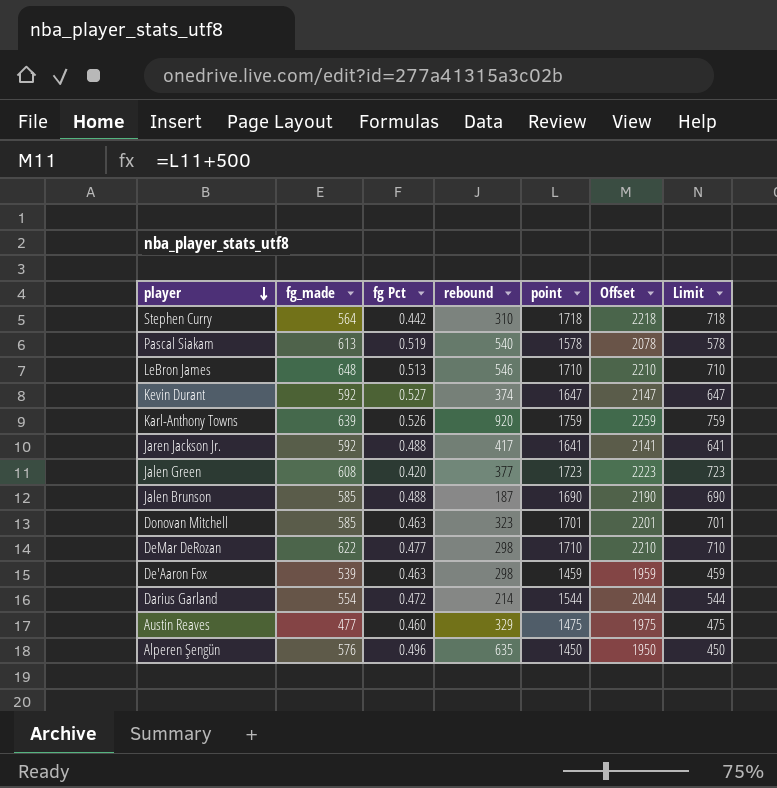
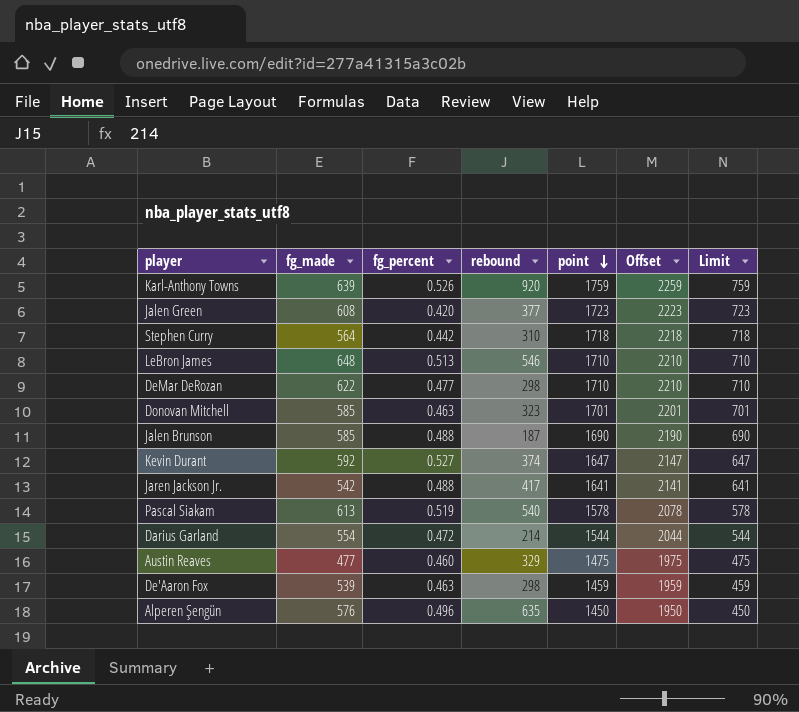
row order: player descending -> point descending
column name: fg Pct -> fg_percent
Jaren Jackson Jr. | fg_made: 592 -> 542

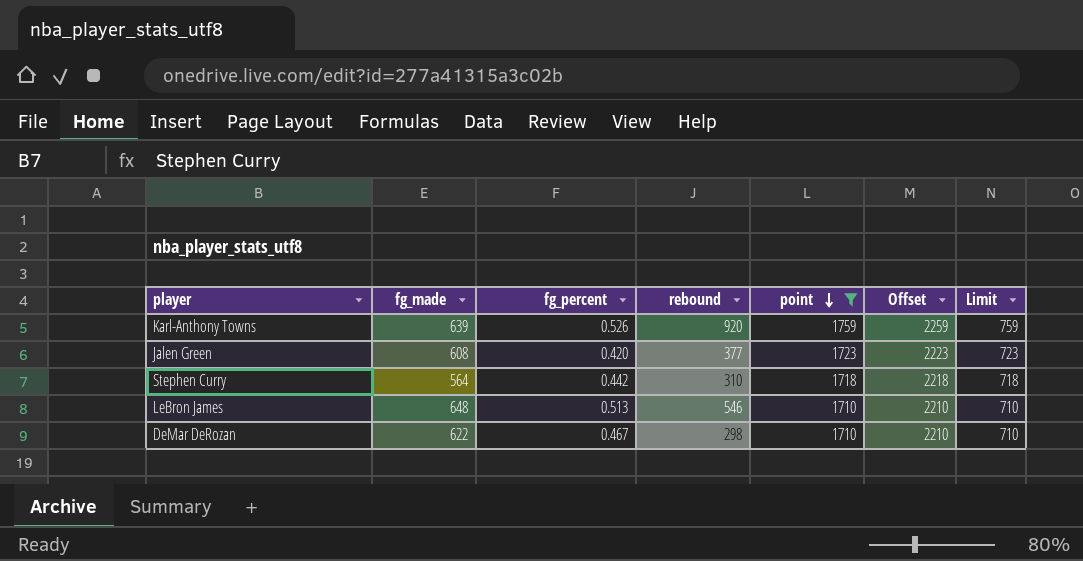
filter: none -> point >= 1710
DeMar DeRozan | fg_percent: 0.477 -> 0.467

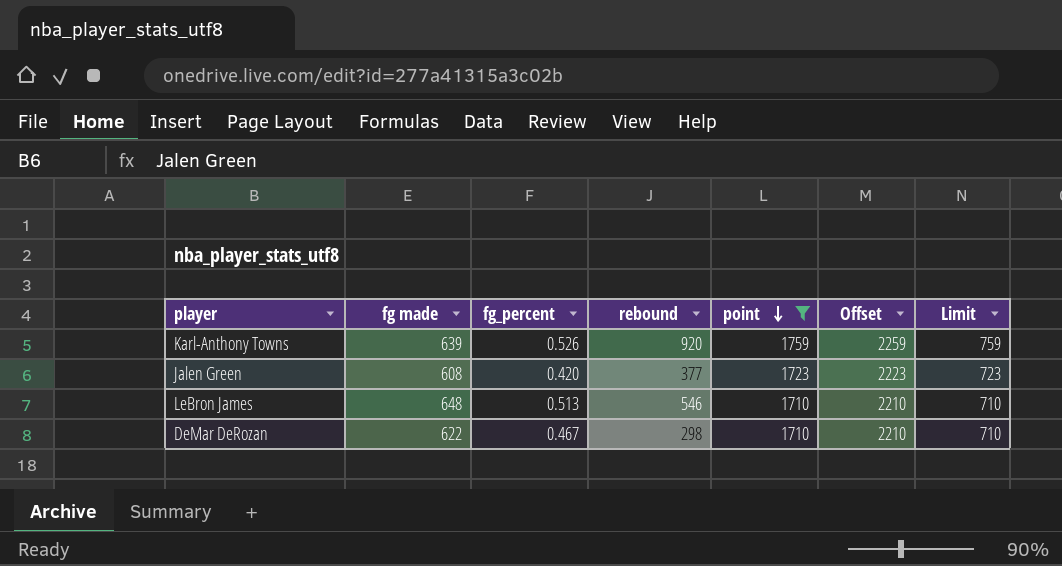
column name: fg_made -> fg made
row Stephen Curry: 564 | 0.442 | 310 | 1718 | 2218 | 718 -> none

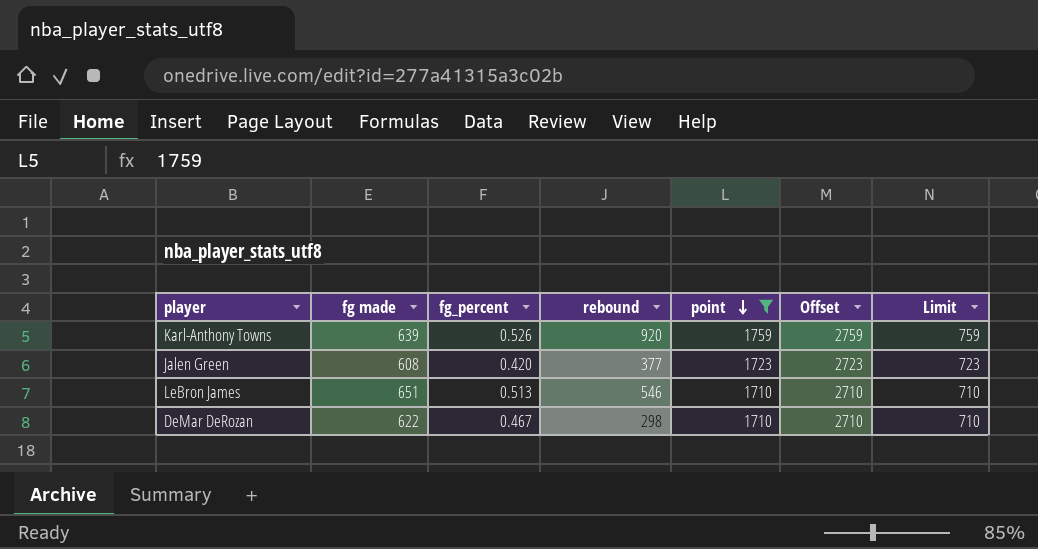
column Offset | formula: [point] + 500 -> [point] + 1000
LeBron James | fg made: 648 -> 651

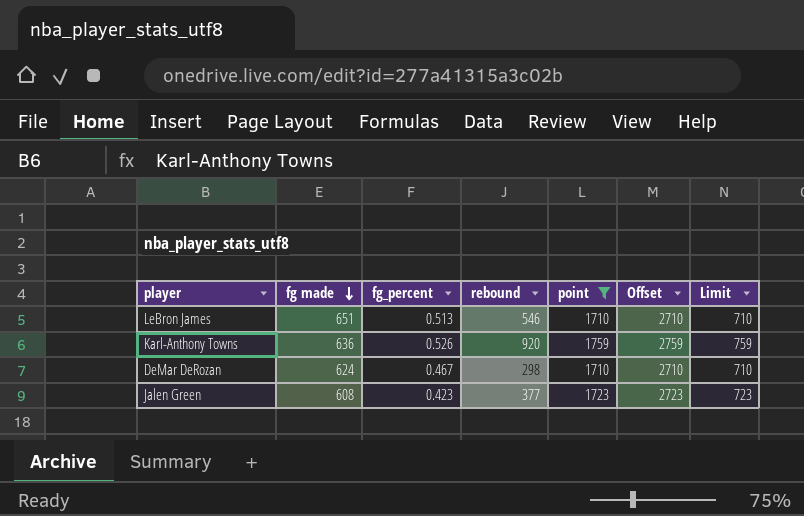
row order: point descending -> fg made descending
Karl-Anthony Towns | fg made: 639 -> 636
DeMar DeRozan | fg made: 622 -> 624
Jalen Green | fg_percent: 0.420 -> 0.423

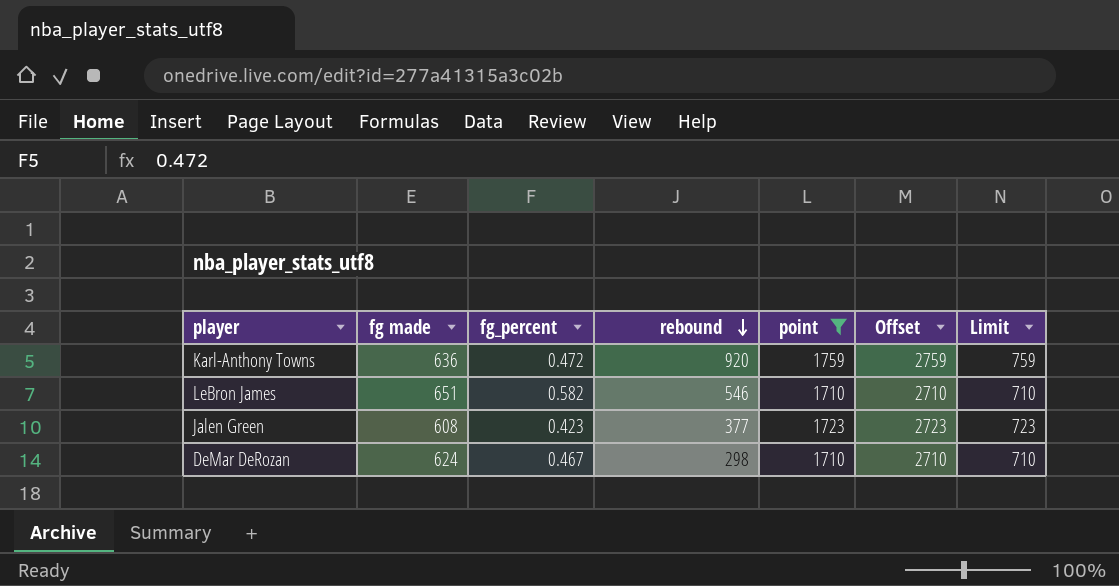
row order: fg made descending -> rebound descending
Karl-Anthony Towns | fg_percent: 0.526 -> 0.472
LeBron James | fg_percent: 0.513 -> 0.582

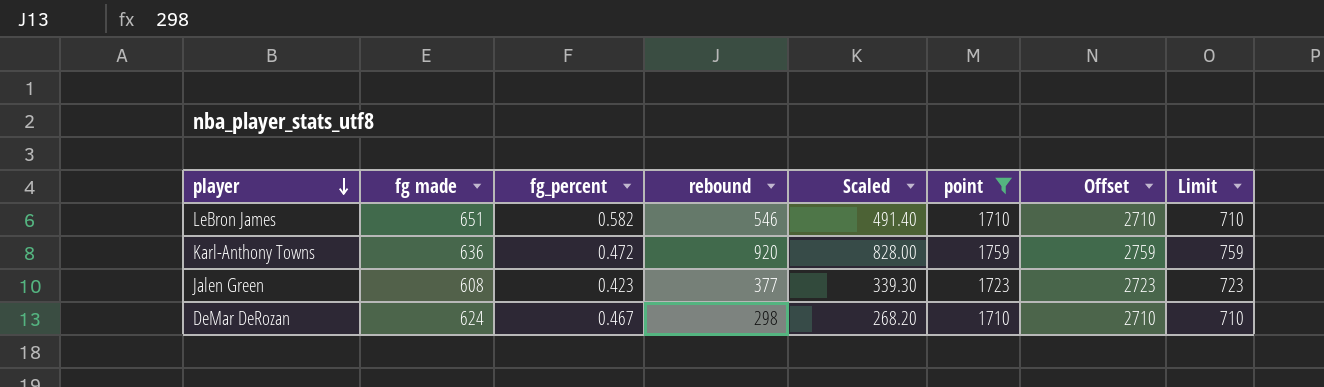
row order: rebound descending -> player descending
column Scaled | formula: none -> [rebound] * 0.9

